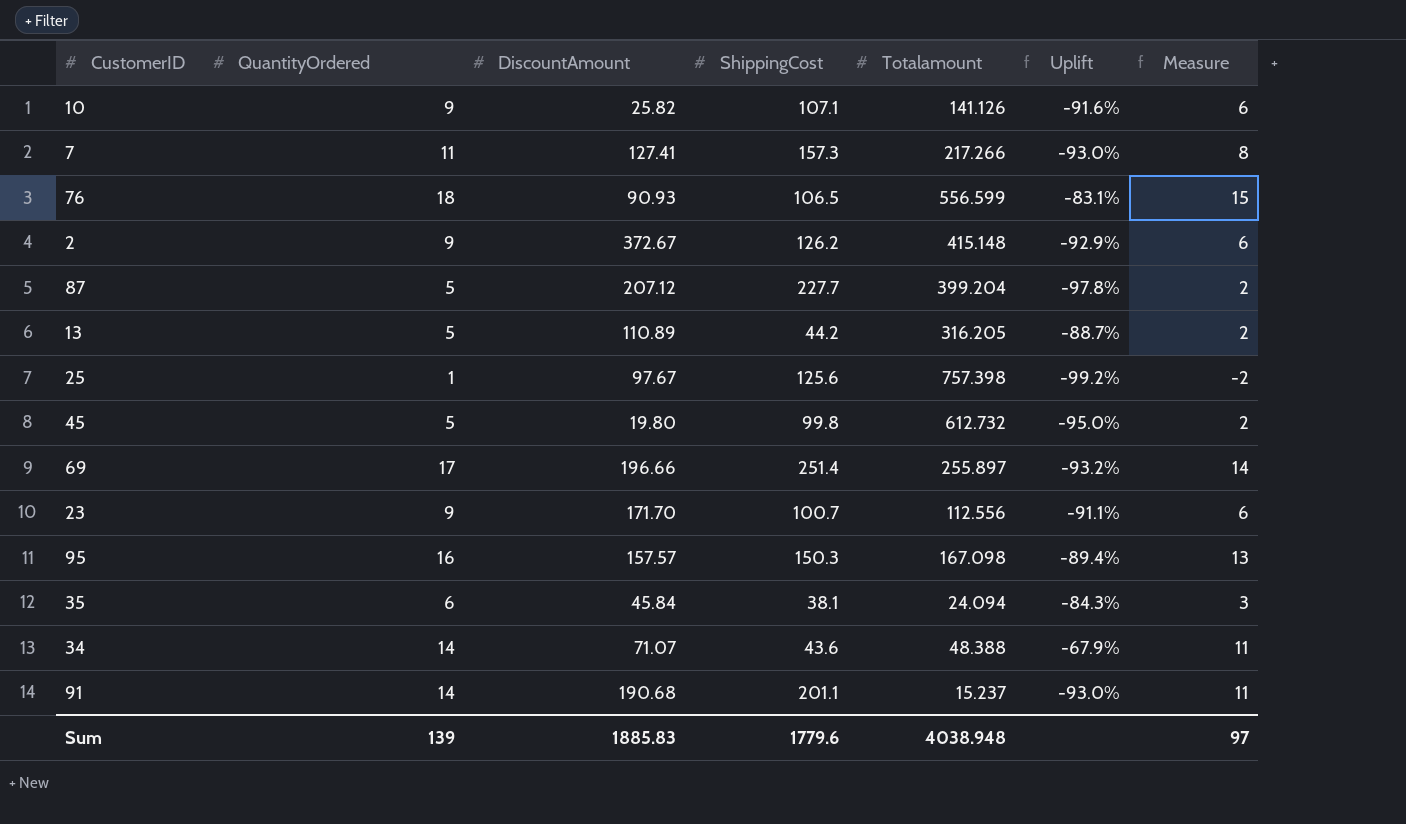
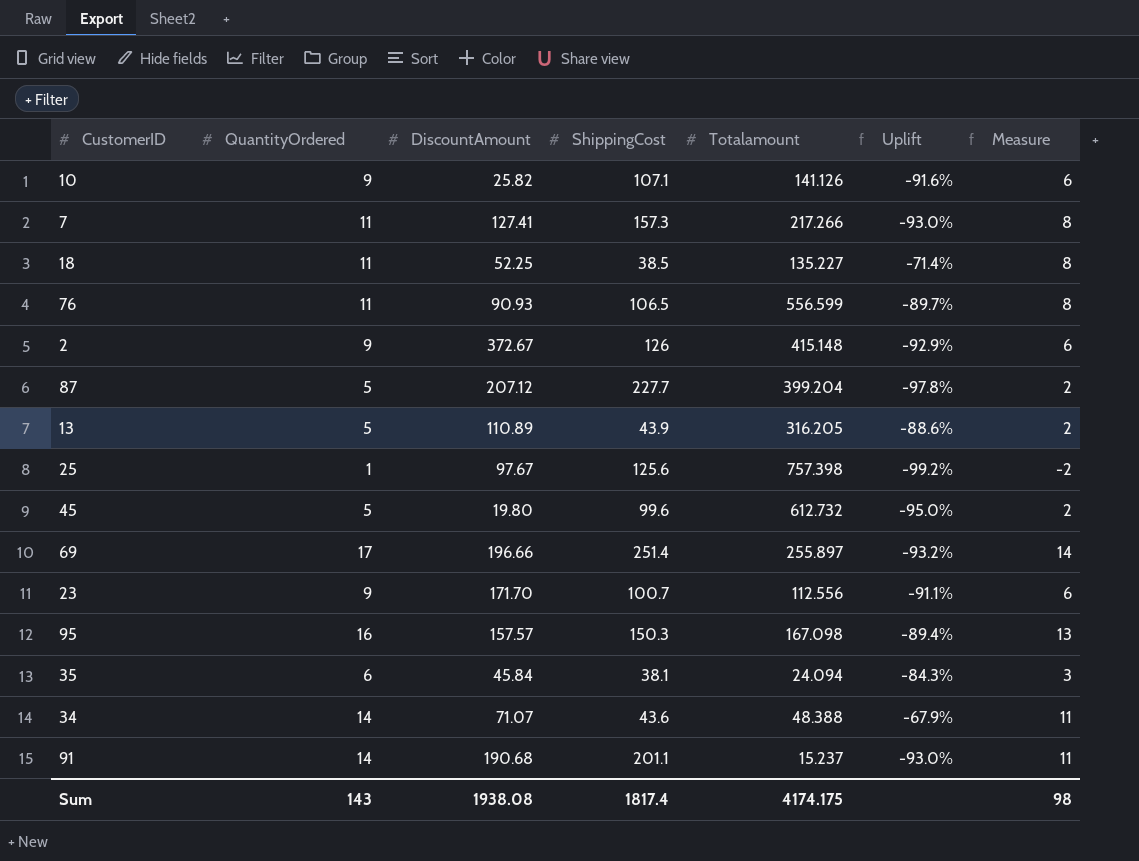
row 18: none -> 11 | 52.25 | 38.5 | 135.227 | -71.4% | 8
76 | QuantityOrdered: 18 -> 11
76 | Uplift: -83.1% -> -89.7%
76 | Measure: 15 -> 8
2 | ShippingCost: 126.2 -> 126
13 | ShippingCost: 44.2 -> 43.9
13 | Uplift: -88.7% -> -88.6%
45 | ShippingCost: 99.8 -> 99.6
Sum | QuantityOrdered: 139 -> 143
Sum | DiscountAmount: 1885.83 -> 1938.08
Sum | ShippingCost: 1779.6 -> 1817.4
Sum | Totalamount: 4038.948 -> 4174.175
Sum | Measure: 97 -> 98

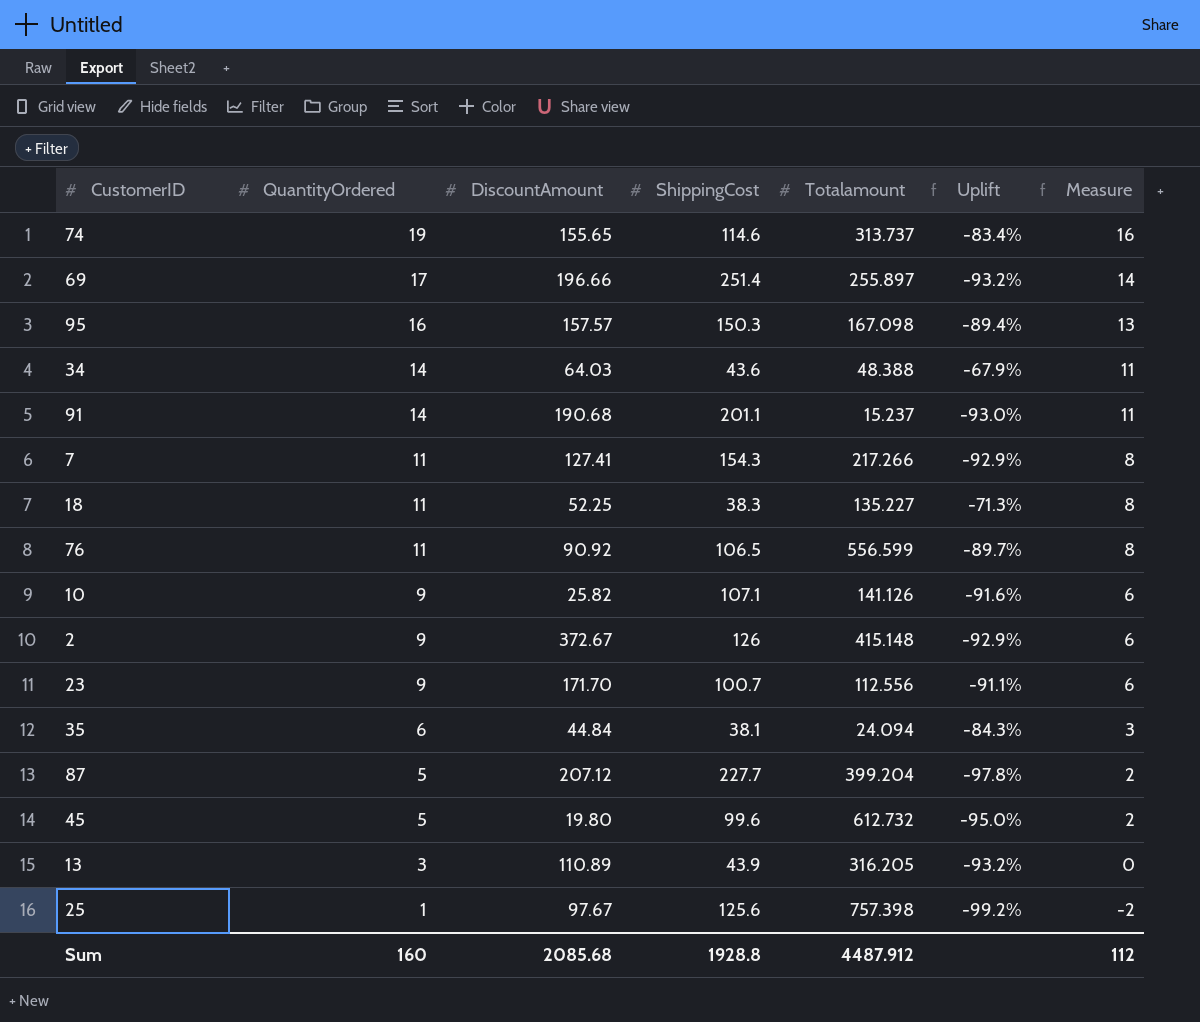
row order: none -> QuantityOrdered descending
row 74: none -> 19 | 155.65 | 114.6 | 313.737 | -83.4% | 16
34 | DiscountAmount: 71.07 -> 64.03
7 | ShippingCost: 157.3 -> 154.3
7 | Uplift: -93.0% -> -92.9%
18 | ShippingCost: 38.5 -> 38.3
18 | Uplift: -71.4% -> -71.3%
76 | DiscountAmount: 90.93 -> 90.92
35 | DiscountAmount: 45.84 -> 44.84
13 | QuantityOrdered: 5 -> 3
13 | Uplift: -88.6% -> -93.2%
13 | Measure: 2 -> 0
Sum | QuantityOrdered: 143 -> 160
Sum | DiscountAmount: 1938.08 -> 2085.68
Sum | ShippingCost: 1817.4 -> 1928.8
Sum | Totalamount: 4174.175 -> 4487.912
Sum | Measure: 98 -> 112

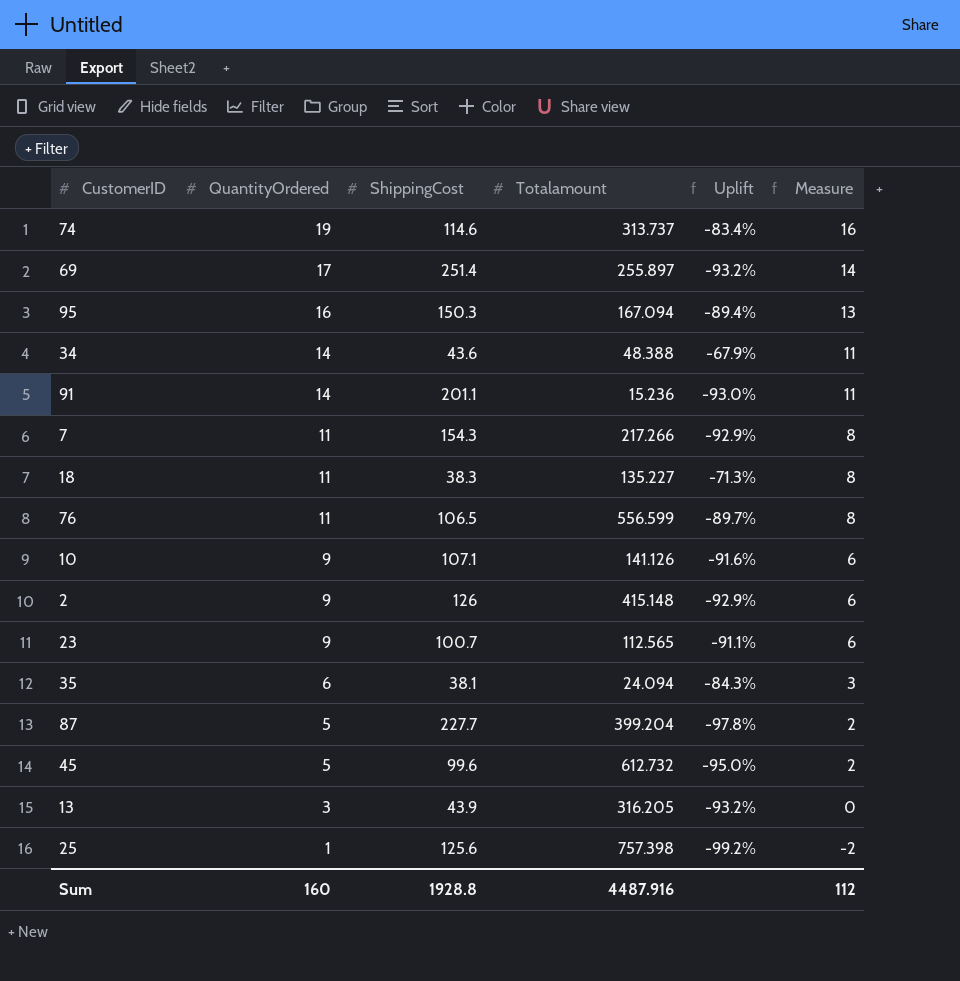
column DiscountAmount | position: 3 -> none
95 | Totalamount: 167.098 -> 167.094
91 | Totalamount: 15.237 -> 15.236
23 | Totalamount: 112.556 -> 112.565
Sum | Totalamount: 4487.912 -> 4487.916

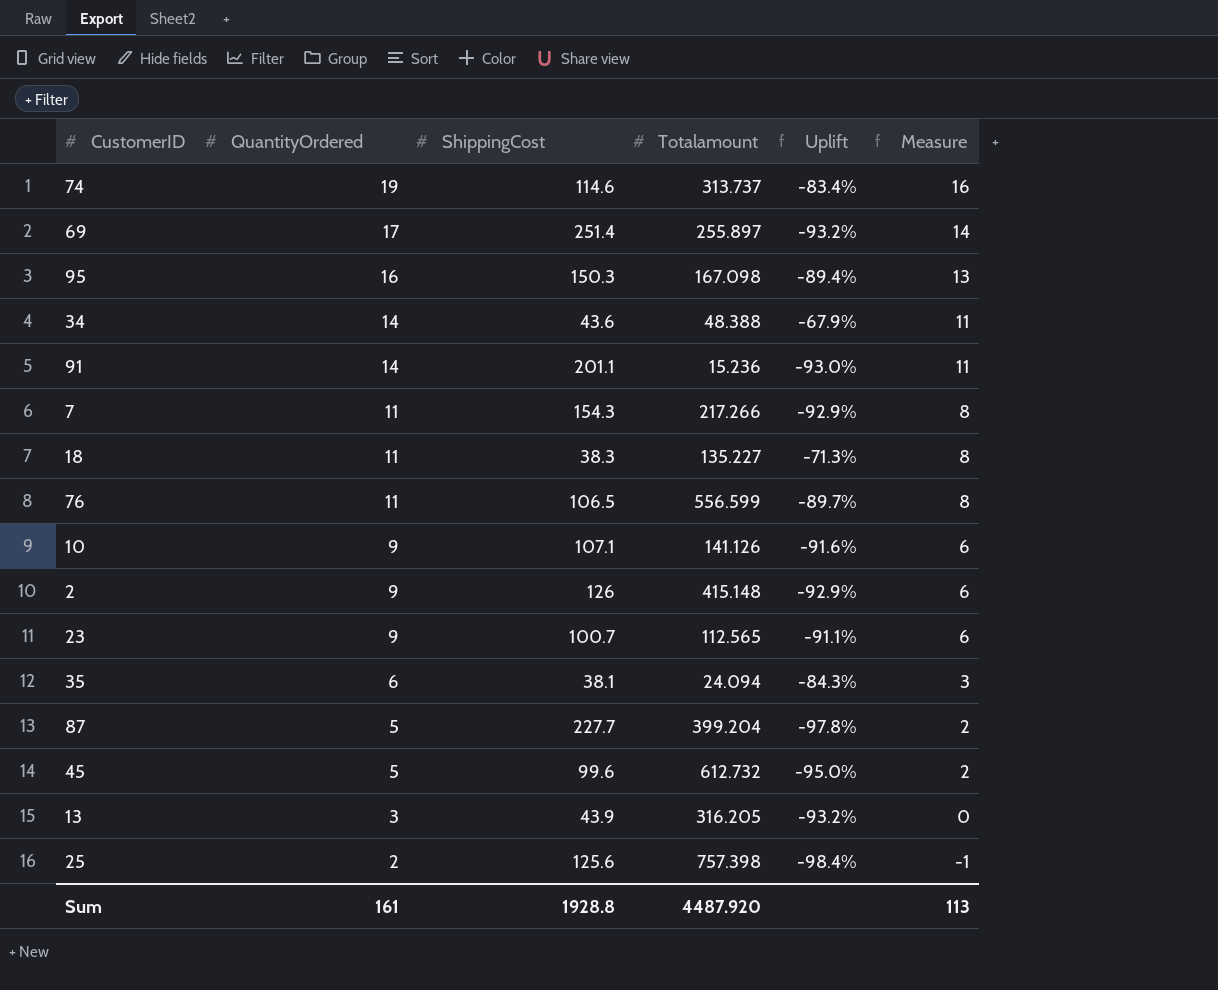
95 | Totalamount: 167.094 -> 167.098
25 | QuantityOrdered: 1 -> 2
25 | Uplift: -99.2% -> -98.4%
25 | Measure: -2 -> -1
Sum | QuantityOrdered: 160 -> 161
Sum | Totalamount: 4487.916 -> 4487.920
Sum | Measure: 112 -> 113

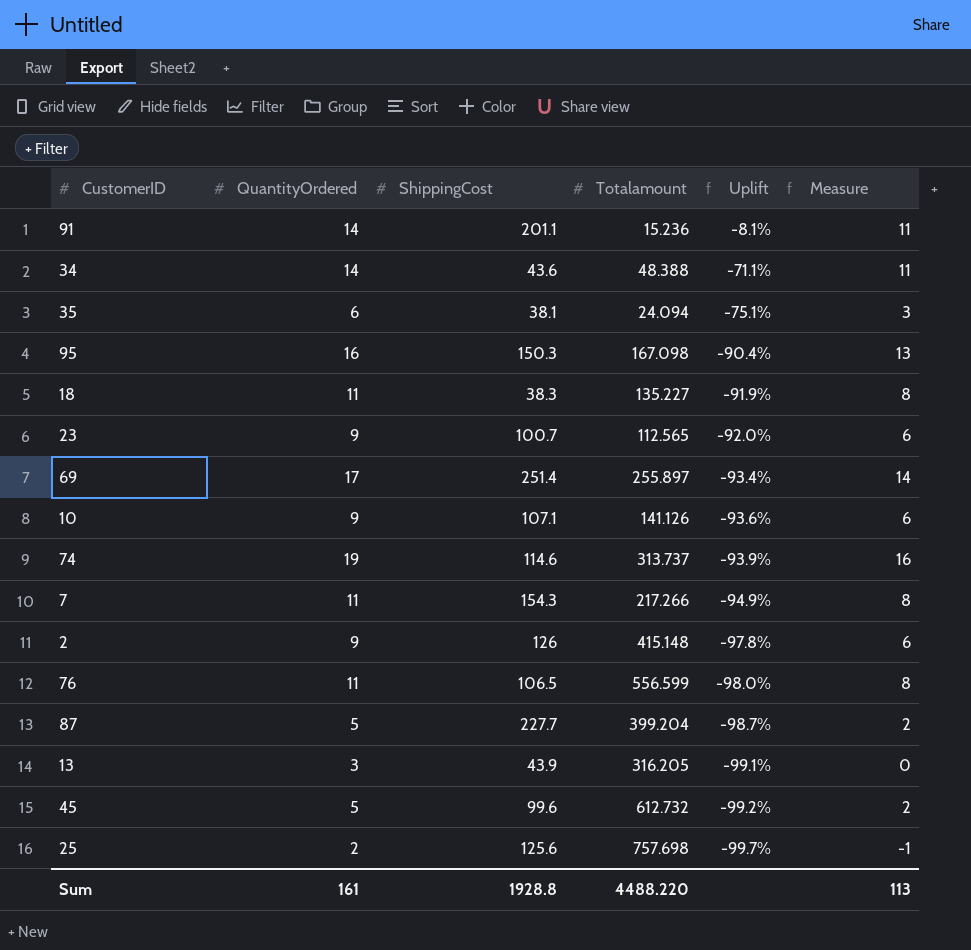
row order: QuantityOrdered descending -> Uplift descending
column Uplift | formula: ([QuantityOrdered] - [ShippingCost]) / [ShippingCost] -> ([QuantityOrdered] - [Totalamount]) / [Totalamount]
25 | Totalamount: 757.398 -> 757.698
Sum | Totalamount: 4487.920 -> 4488.220

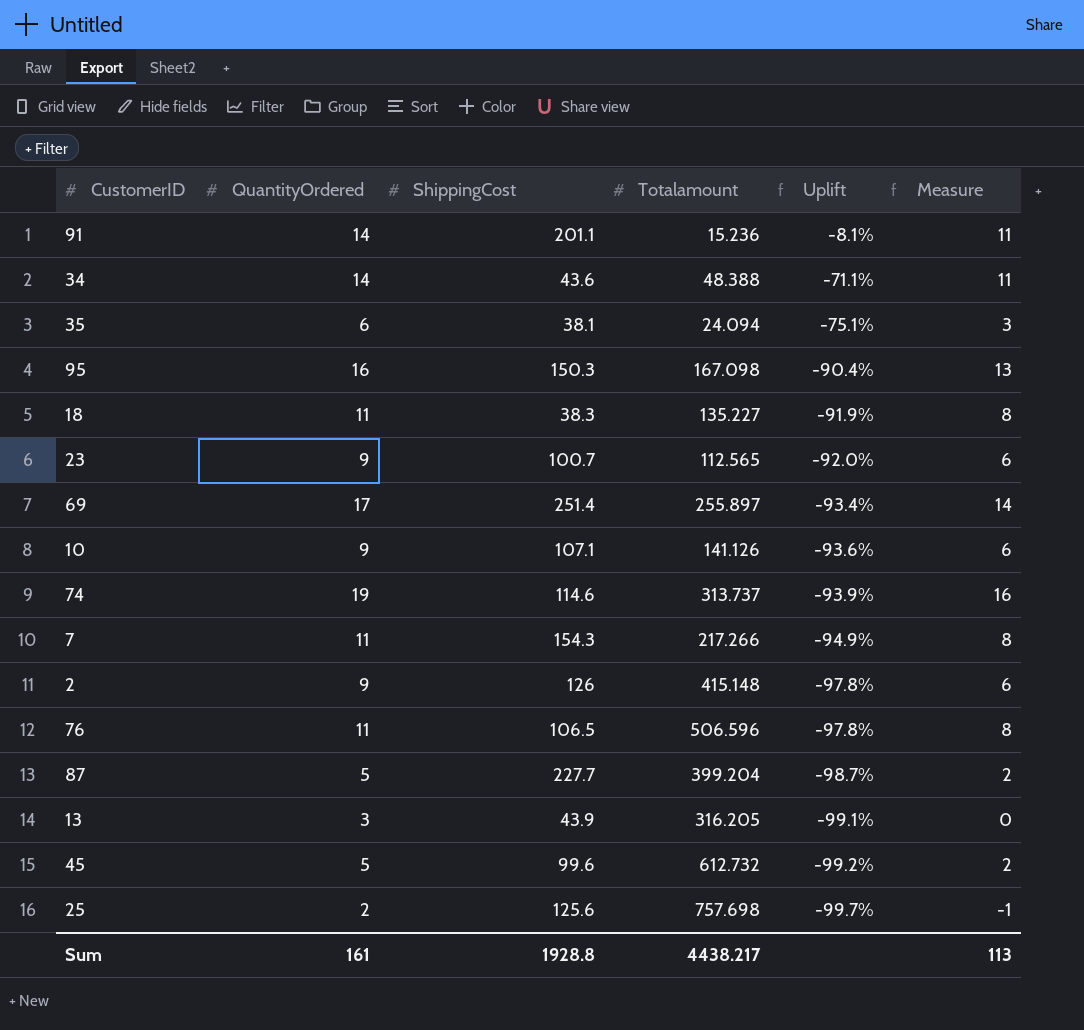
76 | Totalamount: 556.599 -> 506.596
76 | Uplift: -98.0% -> -97.8%
Sum | Totalamount: 4488.220 -> 4438.217

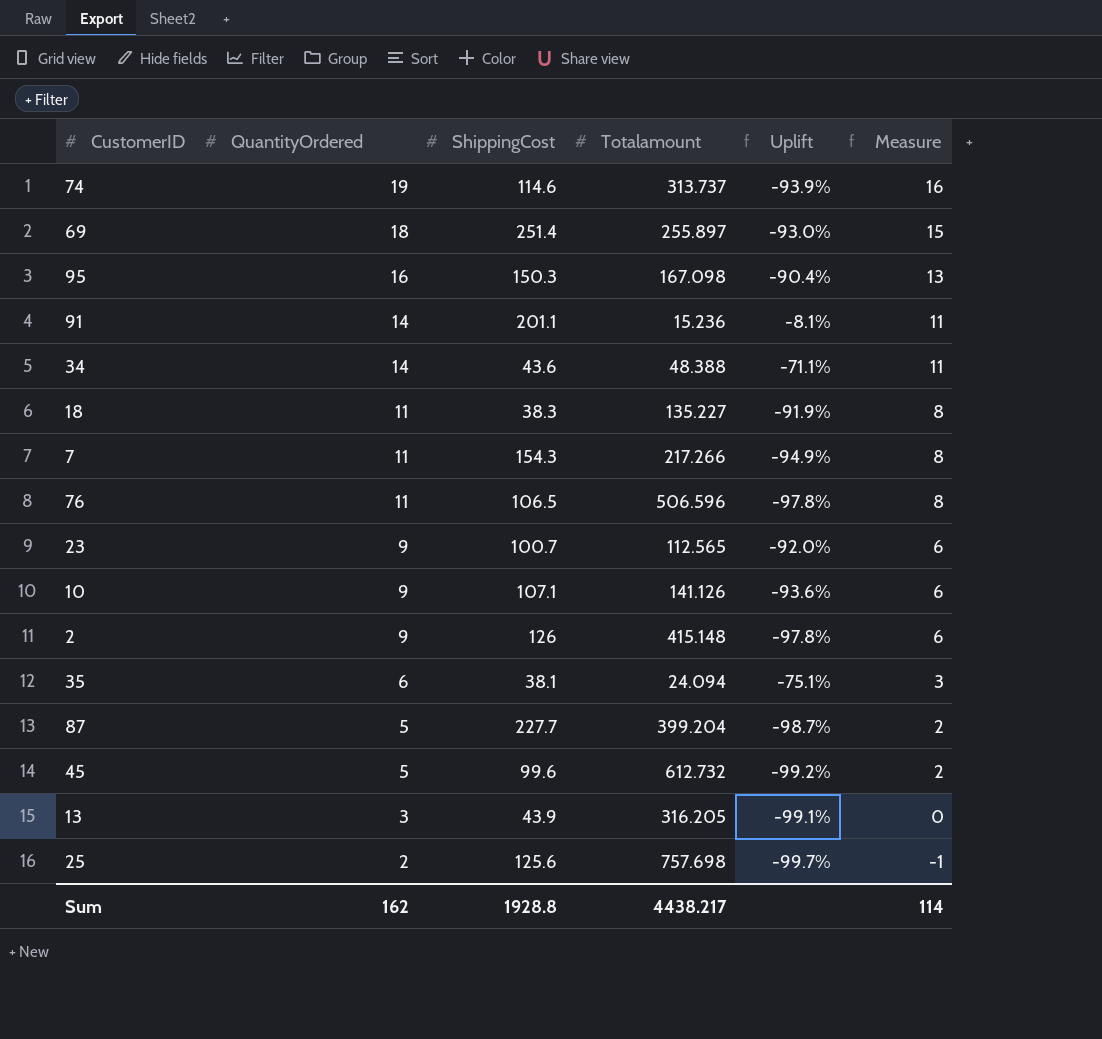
row order: Uplift descending -> QuantityOrdered descending
69 | QuantityOrdered: 17 -> 18
69 | Uplift: -93.4% -> -93.0%
69 | Measure: 14 -> 15
Sum | QuantityOrdered: 161 -> 162
Sum | Measure: 113 -> 114

